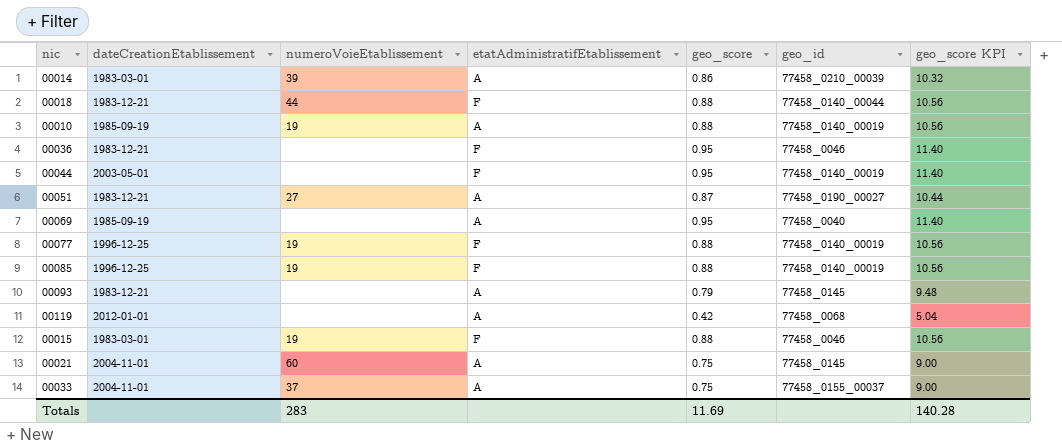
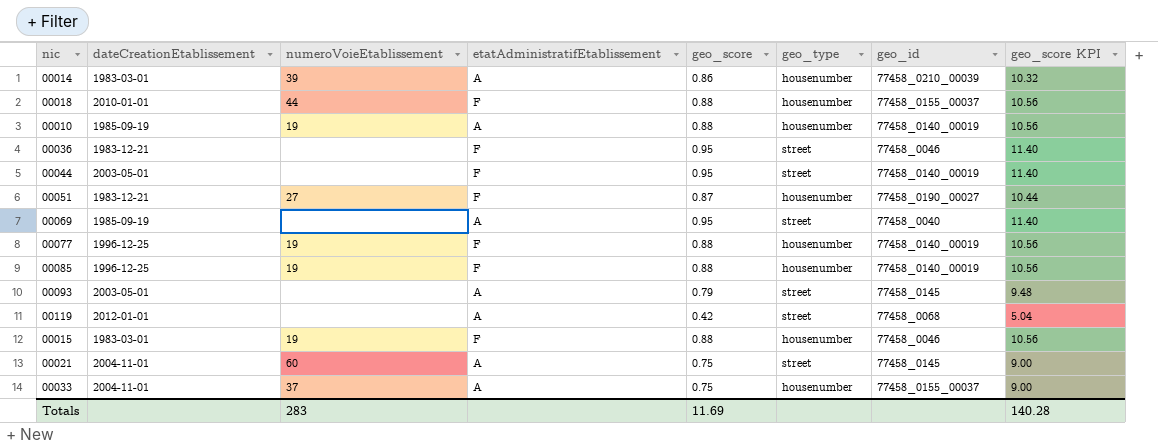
column geo_type | position: none -> 6
00018 | dateCreationEtablissement: 1983-12-21 -> 2010-01-01
00018 | geo_id: 77458_0140_00044 -> 77458_0155_00037
00051 | etatAdministratifEtablissement: A -> F
00093 | dateCreationEtablissement: 1983-12-21 -> 2003-05-01

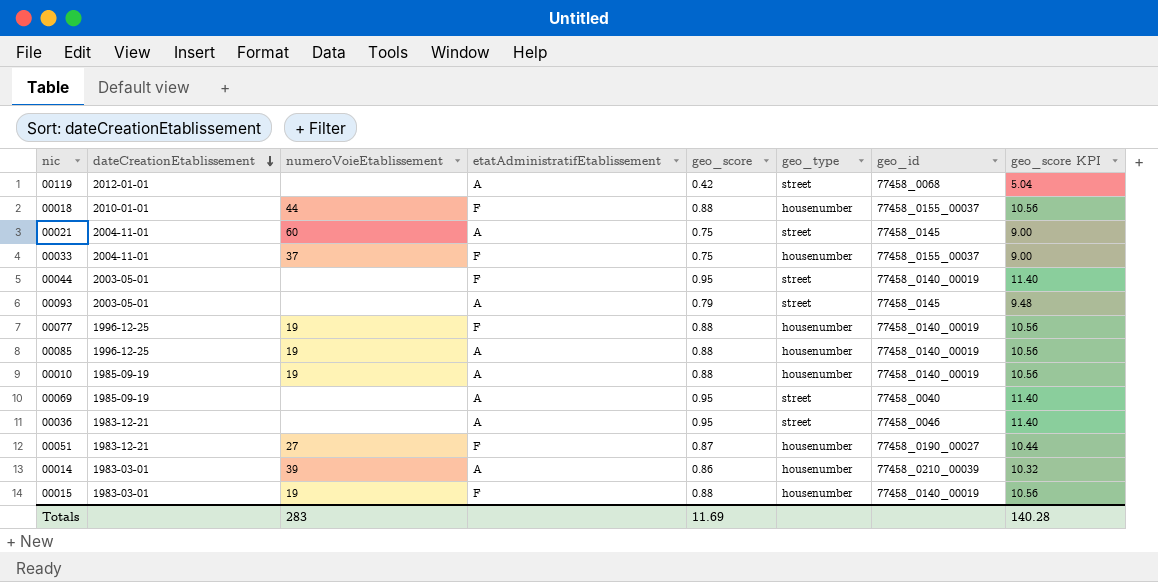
row order: none -> dateCreationEtablissement descending
00033 | etatAdministratifEtablissement: A -> F
00085 | etatAdministratifEtablissement: F -> A
00036 | etatAdministratifEtablissement: F -> A
00015 | geo_id: 77458_0046 -> 77458_0140_00019

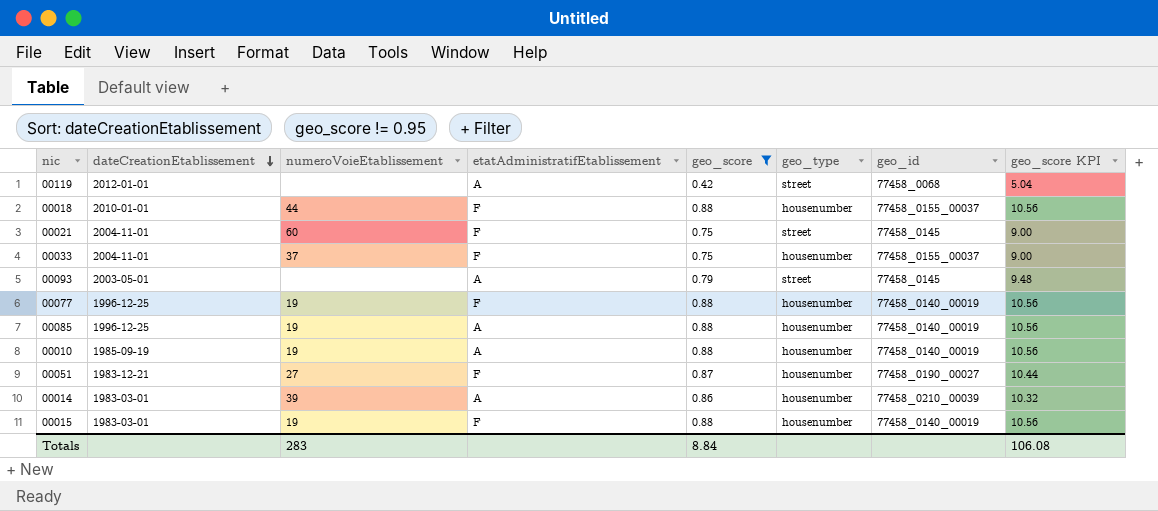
filter: none -> geo_score != 0.95
00021 | etatAdministratifEtablissement: A -> F
Totals | geo_score: 11.69 -> 8.84
Totals | geo_score KPI: 140.28 -> 106.08

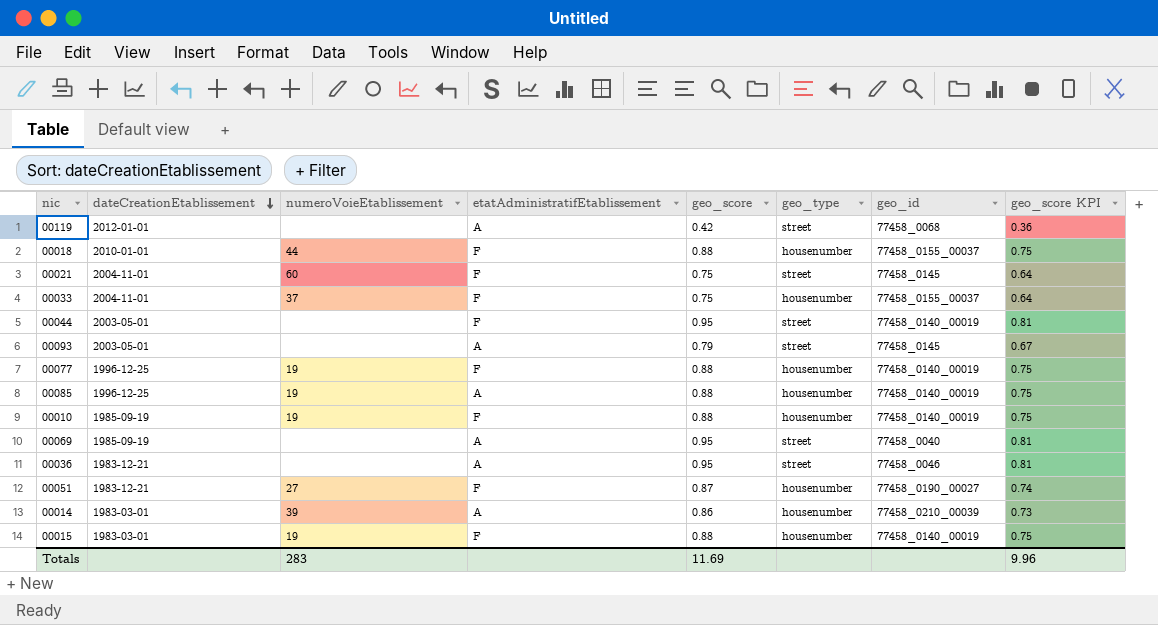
filter: geo_score != 0.95 -> none
column geo_score KPI | formula: [geo_score] * 12 -> [geo_score] * 0.85
00010 | etatAdministratifEtablissement: A -> F
Totals | geo_score: 8.84 -> 11.69
Totals | geo_score KPI: 106.08 -> 9.96

